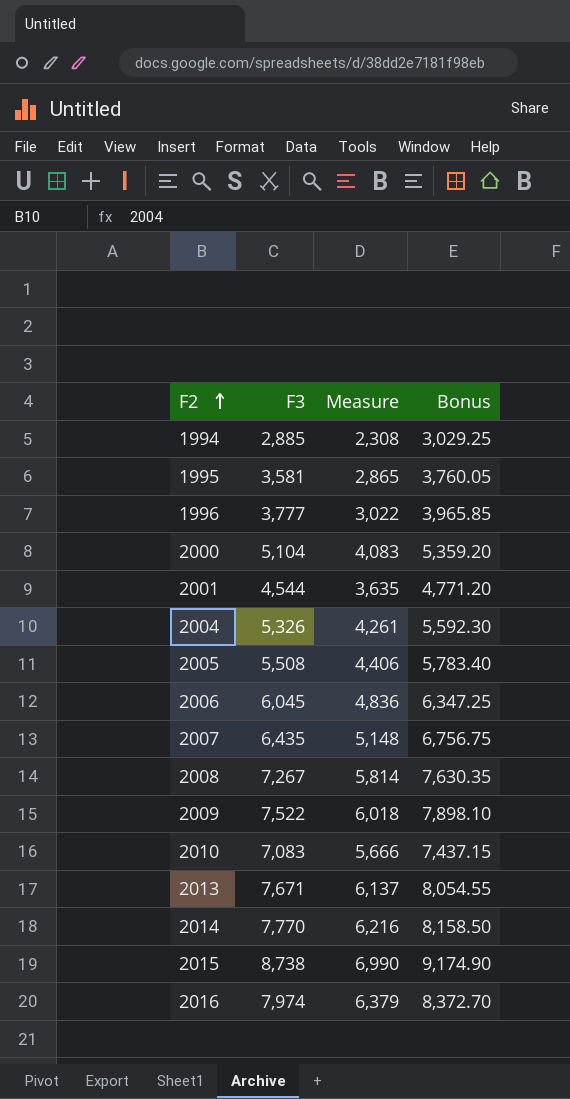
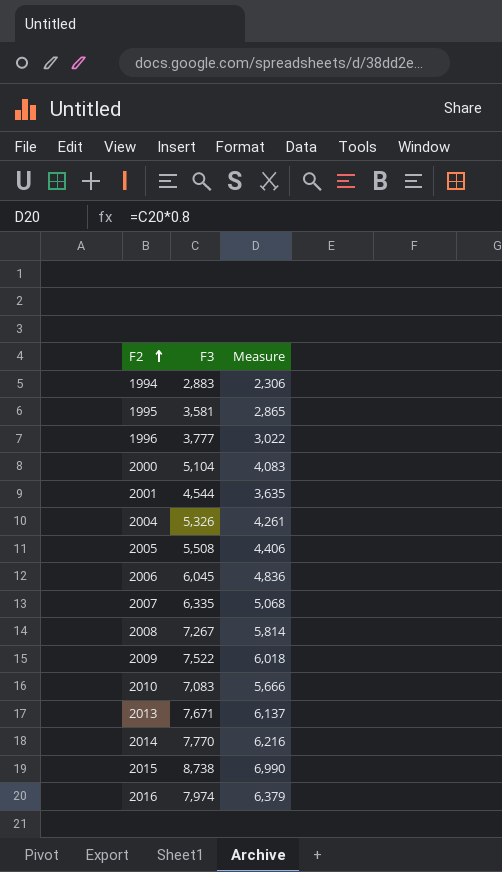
column Bonus | formula: [F3] * 1.05 -> none
1994 | F3: 2,885 -> 2,883
1994 | Measure: 2,308 -> 2,306
2007 | F3: 6,435 -> 6,335
2007 | Measure: 5,148 -> 5,068

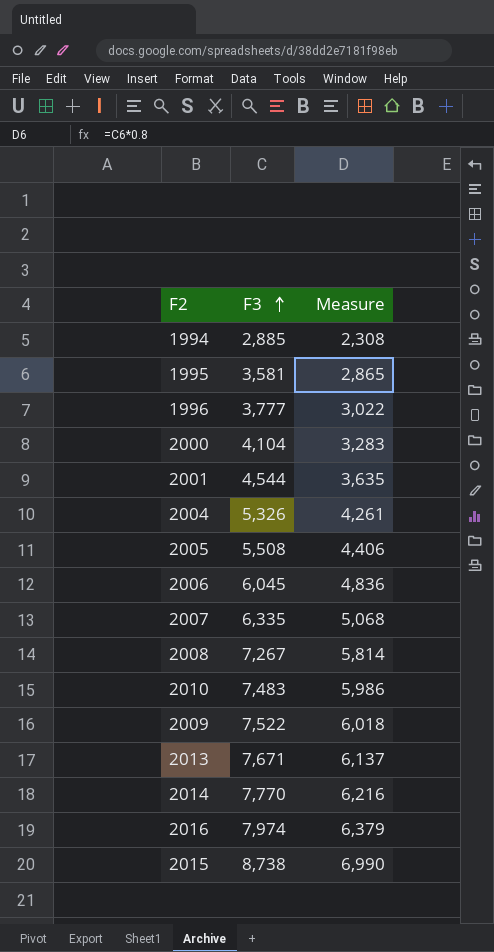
row order: F2 ascending -> F3 ascending
1994 | F3: 2,883 -> 2,885
1994 | Measure: 2,306 -> 2,308
2000 | F3: 5,104 -> 4,104
2000 | Measure: 4,083 -> 3,283
2010 | F3: 7,083 -> 7,483
2010 | Measure: 5,666 -> 5,986

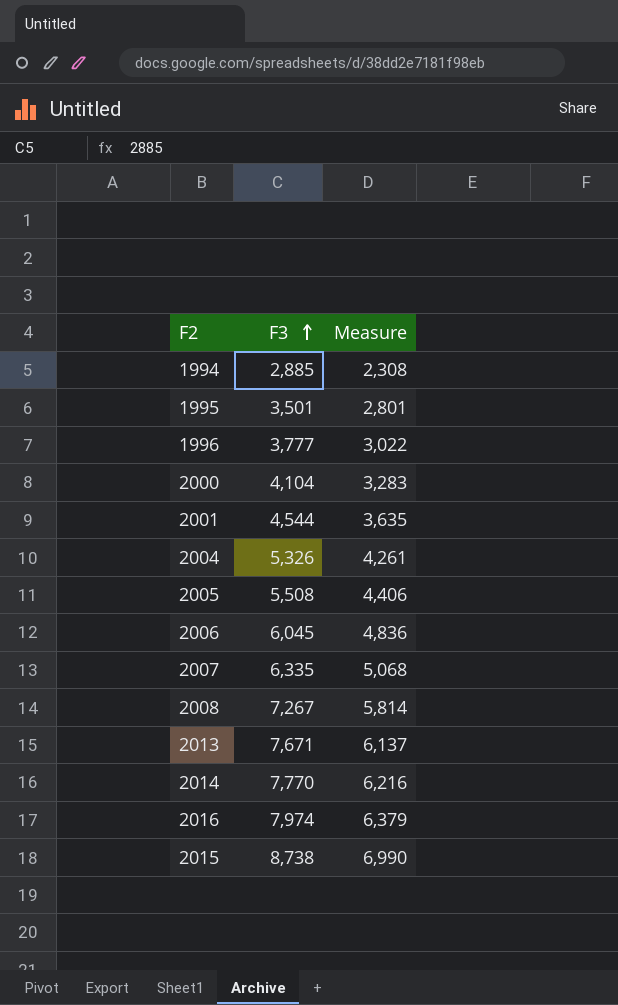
row 2010: 7,483 | 5,986 -> none
row 2009: 7,522 | 6,018 -> none
1995 | F3: 3,581 -> 3,501
1995 | Measure: 2,865 -> 2,801

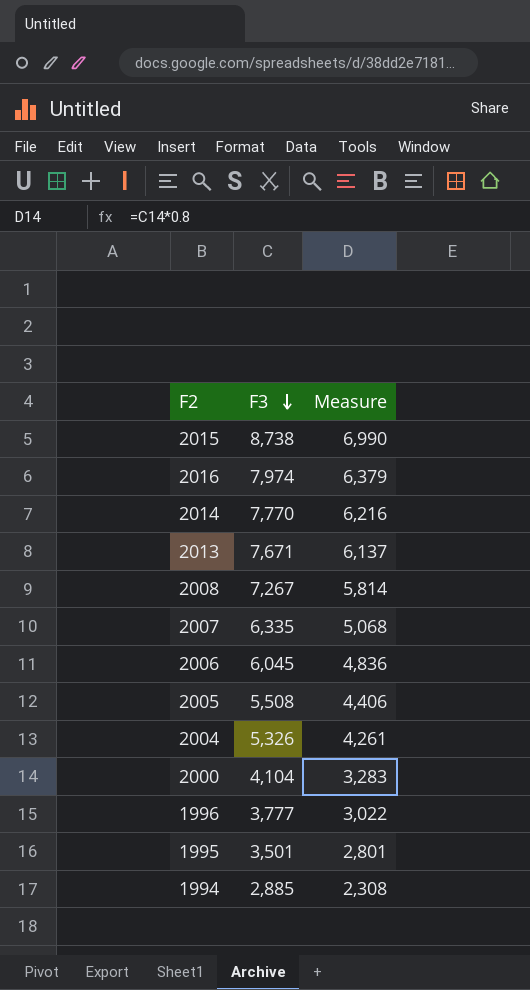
row order: F3 ascending -> F3 descending
row 2001: 4,544 | 3,635 -> none

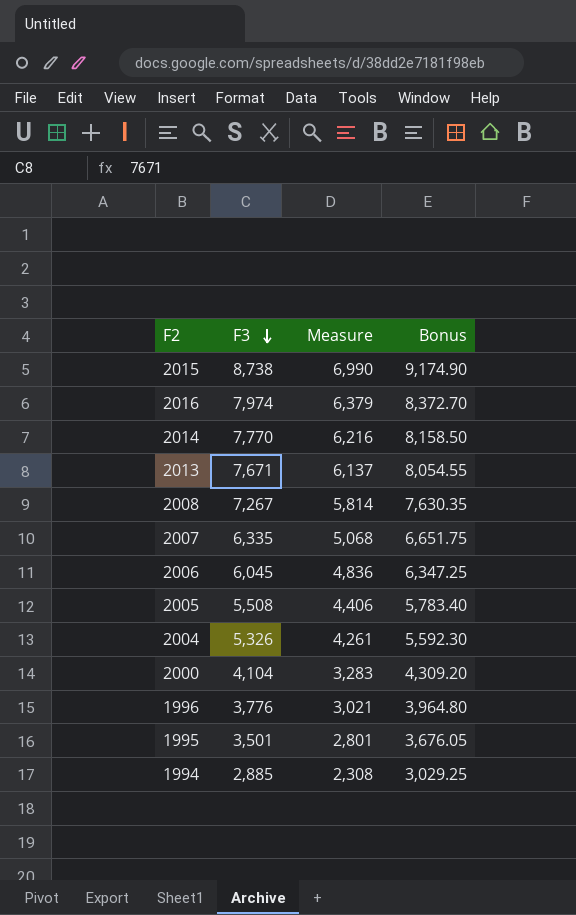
column Bonus | formula: none -> [F3] * 1.05
1996 | F3: 3,777 -> 3,776
1996 | Measure: 3,022 -> 3,021

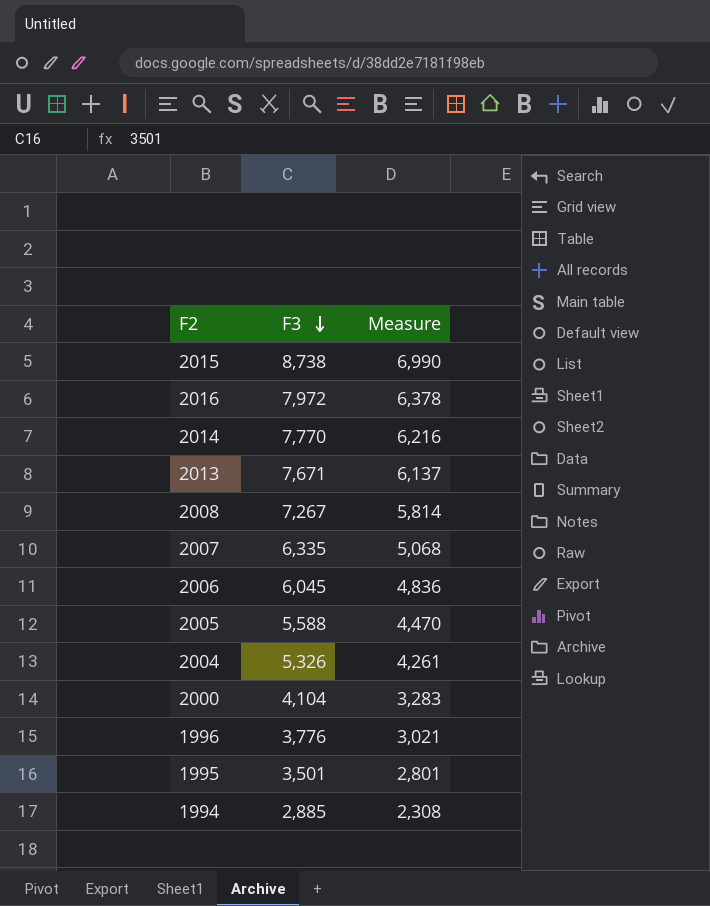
column Bonus | formula: [F3] * 1.05 -> none
2016 | F3: 7,974 -> 7,972
2016 | Measure: 6,379 -> 6,378
2005 | F3: 5,508 -> 5,588
2005 | Measure: 4,406 -> 4,470

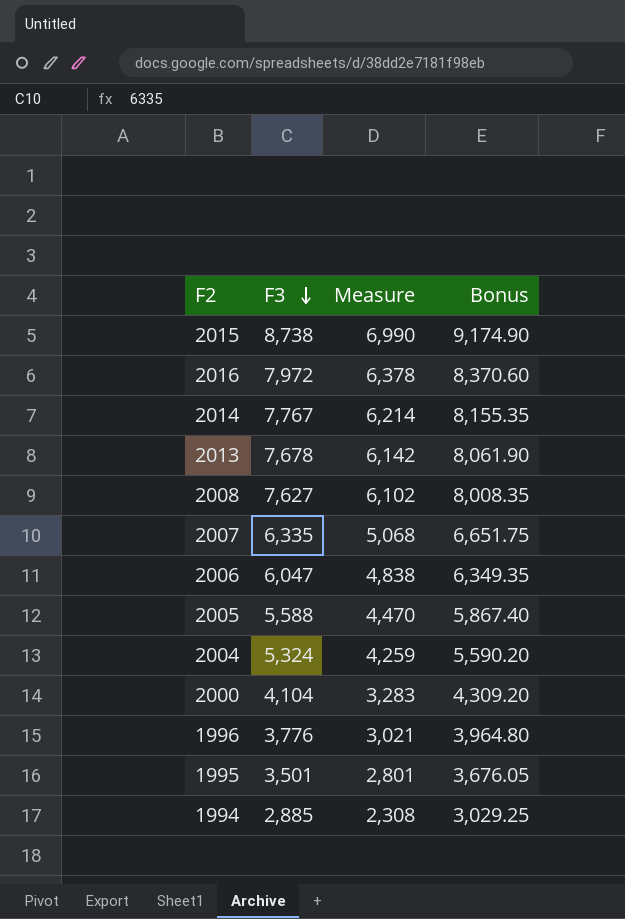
column Bonus | formula: none -> [F3] * 1.05
2014 | F3: 7,770 -> 7,767
2014 | Measure: 6,216 -> 6,214
2013 | F3: 7,671 -> 7,678
2013 | Measure: 6,137 -> 6,142
2008 | F3: 7,267 -> 7,627
2008 | Measure: 5,814 -> 6,102
2006 | F3: 6,045 -> 6,047
2006 | Measure: 4,836 -> 4,838
2004 | F3: 5,326 -> 5,324
2004 | Measure: 4,261 -> 4,259

